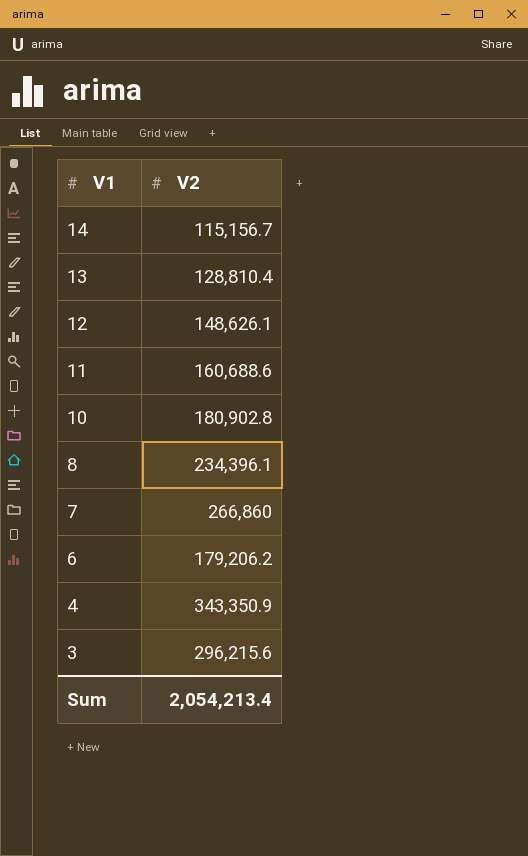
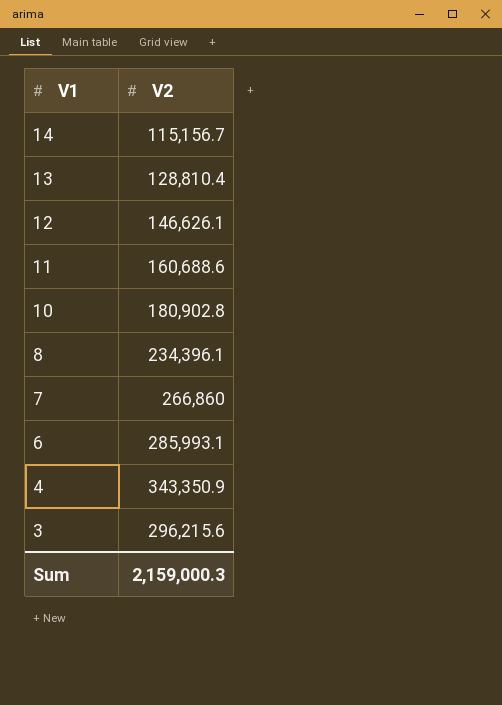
12 | V2: 148,626.1 -> 146,626.1
6 | V2: 179,206.2 -> 285,993.1
Sum | V2: 2,054,213.4 -> 2,159,000.3

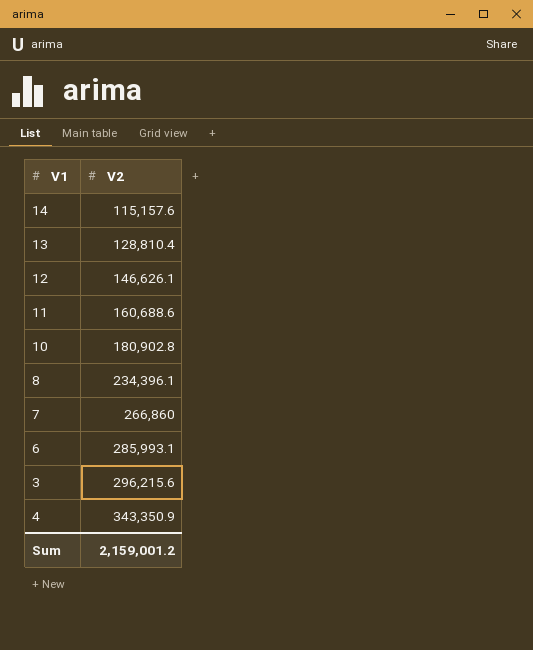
row order: V1 descending -> V2 ascending
14 | V2: 115,156.7 -> 115,157.6
Sum | V2: 2,159,000.3 -> 2,159,001.2

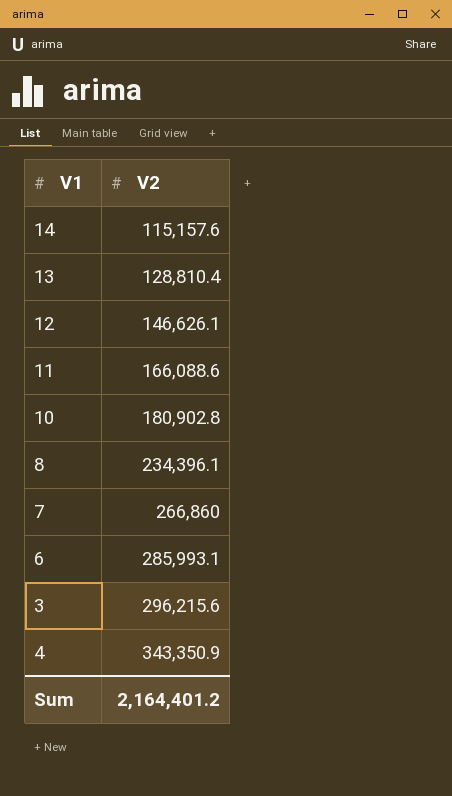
11 | V2: 160,688.6 -> 166,088.6
Sum | V2: 2,159,001.2 -> 2,164,401.2

